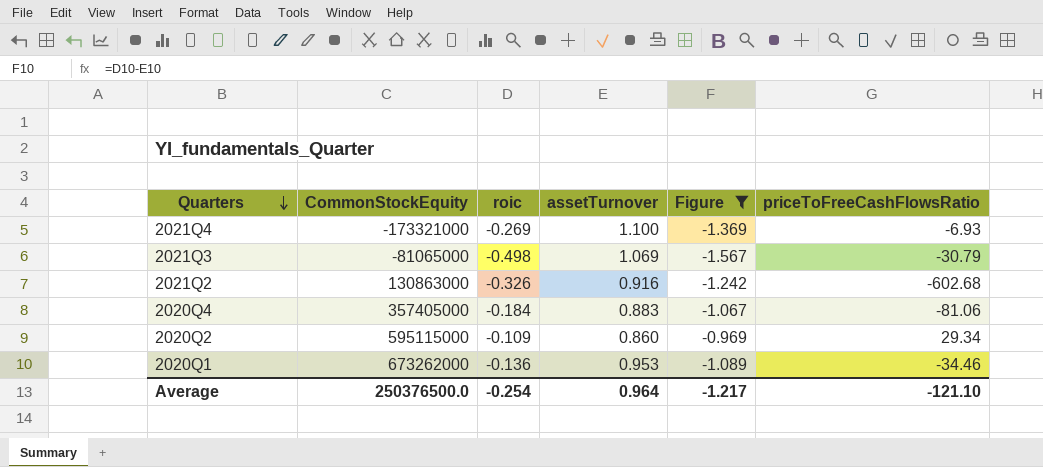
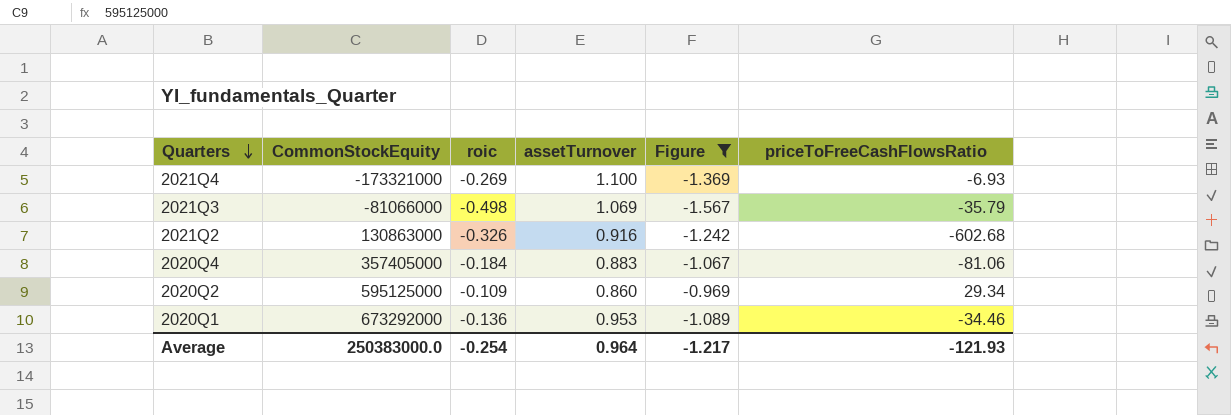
2021Q3 | CommonStockEquity: -81065000 -> -81066000
2021Q3 | priceToFreeCashFlowsRatio: -30.79 -> -35.79
2020Q2 | CommonStockEquity: 595115000 -> 595125000
2020Q1 | CommonStockEquity: 673262000 -> 673292000
Average | CommonStockEquity: 250376500.0 -> 250383000.0
Average | priceToFreeCashFlowsRatio: -121.10 -> -121.93

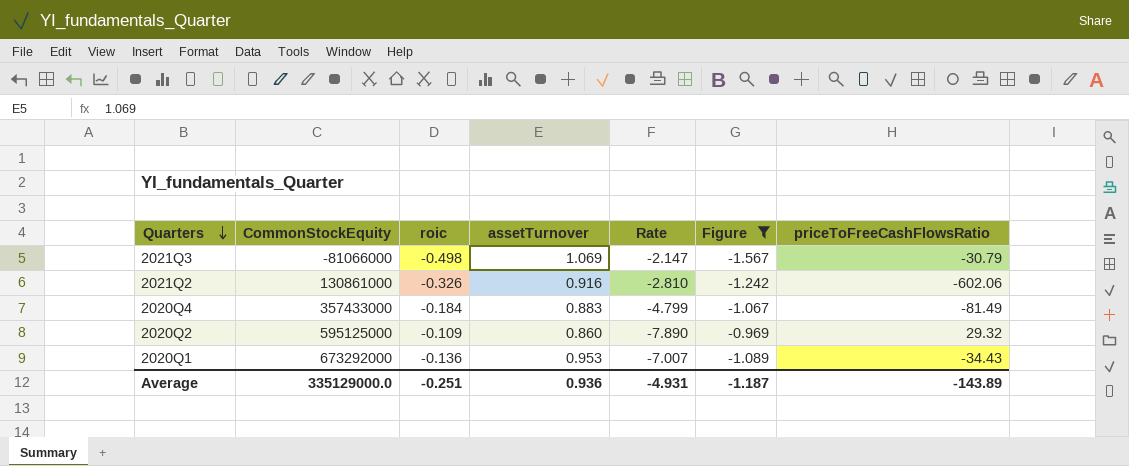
column Rate | formula: none -> [assetTurnover] / [roic]
row 2021Q4: -173321000 | -0.269 | 1.100 | -1.369 | -6.93 -> none
2021Q3 | priceToFreeCashFlowsRatio: -35.79 -> -30.79
2021Q2 | CommonStockEquity: 130863000 -> 130861000
2021Q2 | priceToFreeCashFlowsRatio: -602.68 -> -602.06
2020Q4 | CommonStockEquity: 357405000 -> 357433000
2020Q4 | priceToFreeCashFlowsRatio: -81.06 -> -81.49
2020Q2 | priceToFreeCashFlowsRatio: 29.34 -> 29.32
2020Q1 | priceToFreeCashFlowsRatio: -34.46 -> -34.43
Average | CommonStockEquity: 250383000.0 -> 335129000.0
Average | roic: -0.254 -> -0.251
Average | assetTurnover: 0.964 -> 0.936
Average | Figure: -1.217 -> -1.187
Average | priceToFreeCashFlowsRatio: -121.93 -> -143.89

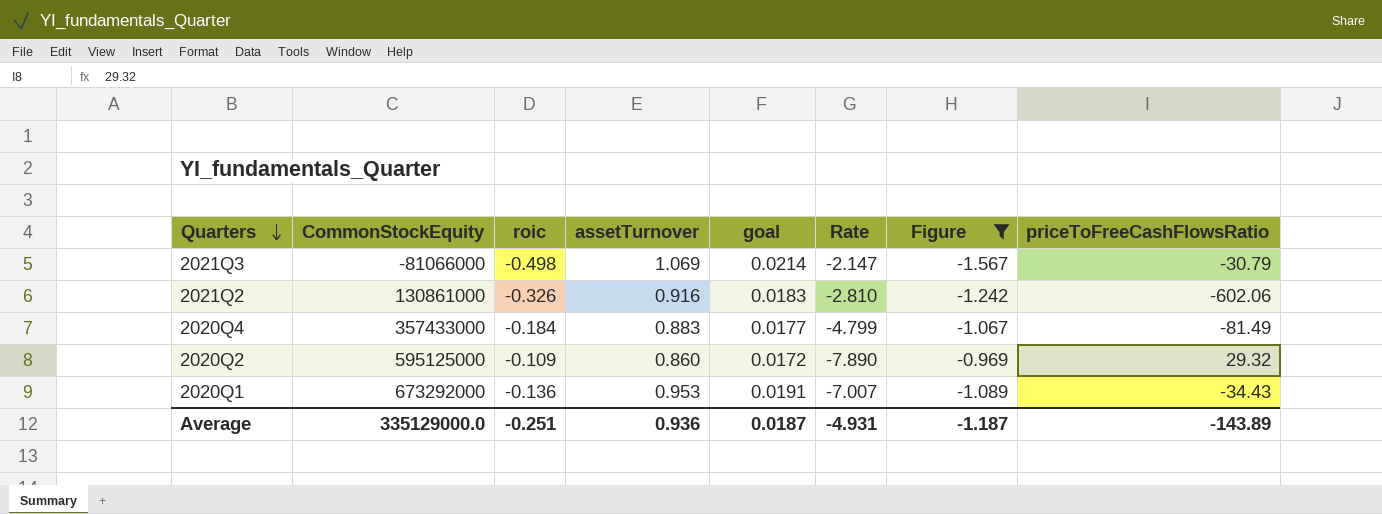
column goal | formula: none -> [assetTurnover] * 0.02

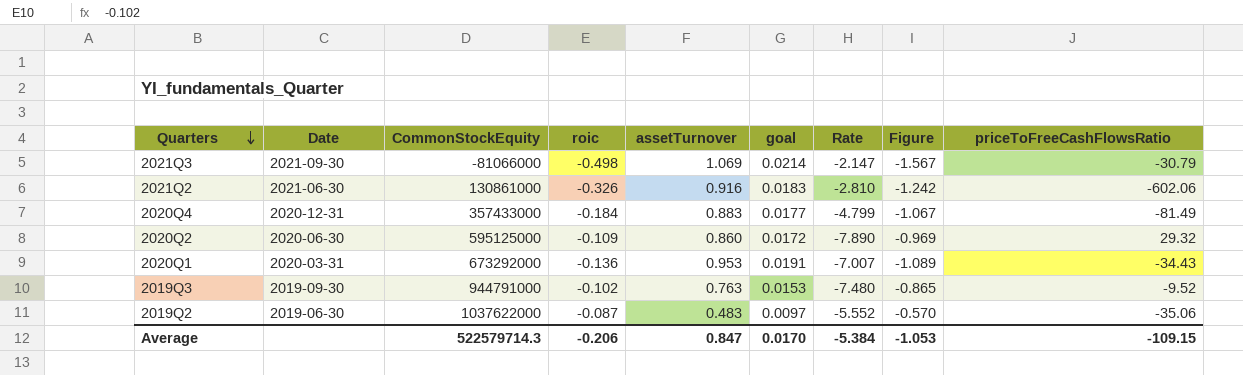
filter: Figure <= -0.969 -> none
column Date | position: none -> 2
Average | CommonStockEquity: 335129000.0 -> 522579714.3
Average | roic: -0.251 -> -0.206
Average | assetTurnover: 0.936 -> 0.847
Average | goal: 0.0187 -> 0.0170
Average | Rate: -4.931 -> -5.384
Average | Figure: -1.187 -> -1.053
Average | priceToFreeCashFlowsRatio: -143.89 -> -109.15

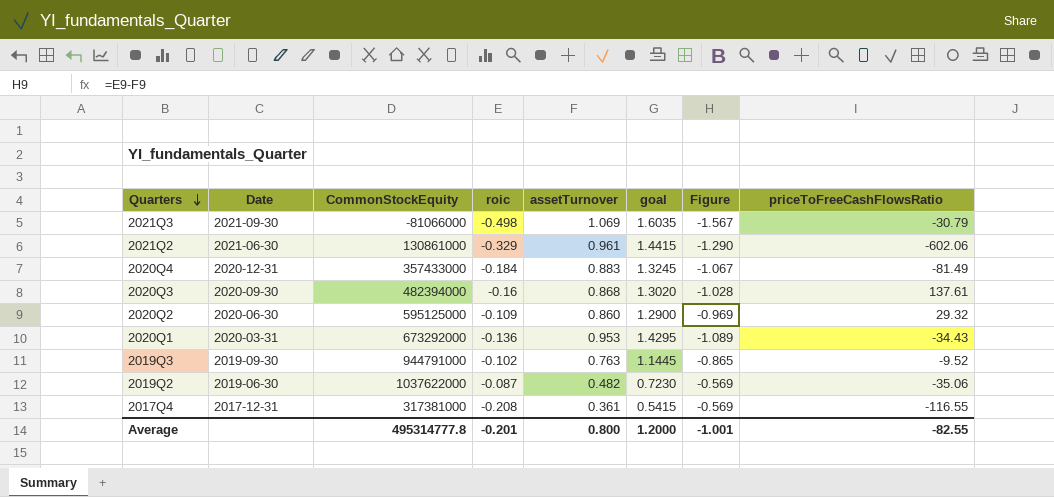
column Rate | formula: [assetTurnover] / [roic] -> none
column goal | formula: [assetTurnover] * 0.02 -> [assetTurnover] * 1.5
2021Q2 | roic: -0.326 -> -0.329
2021Q2 | assetTurnover: 0.916 -> 0.961
2021Q2 | Figure: -1.242 -> -1.290
row 2020Q3: none -> 2020-09-30 | 482394000 | -0.16 | 0.868 | 1.3020 | -1.028 | 137.61
2019Q2 | assetTurnover: 0.483 -> 0.482
2019Q2 | Figure: -0.570 -> -0.569
row 2017Q4: none -> 2017-12-31 | 317381000 | -0.208 | 0.361 | 0.5415 | -0.569 | -116.55
Average | CommonStockEquity: 522579714.3 -> 495314777.8
Average | roic: -0.206 -> -0.201
Average | assetTurnover: 0.847 -> 0.800
Average | goal: 0.0170 -> 1.2000
Average | Figure: -1.053 -> -1.001
Average | priceToFreeCashFlowsRatio: -109.15 -> -82.55

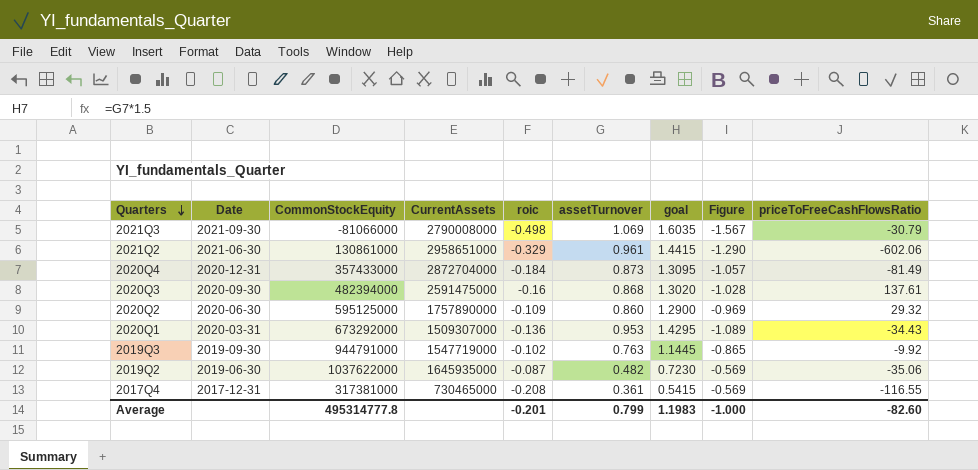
column CurrentAssets | position: none -> 4
2020Q4 | assetTurnover: 0.883 -> 0.873
2020Q4 | goal: 1.3245 -> 1.3095
2020Q4 | Figure: -1.067 -> -1.057
2019Q3 | priceToFreeCashFlowsRatio: -9.52 -> -9.92
Average | assetTurnover: 0.800 -> 0.799
Average | goal: 1.2000 -> 1.1983
Average | Figure: -1.001 -> -1.000
Average | priceToFreeCashFlowsRatio: -82.55 -> -82.60

